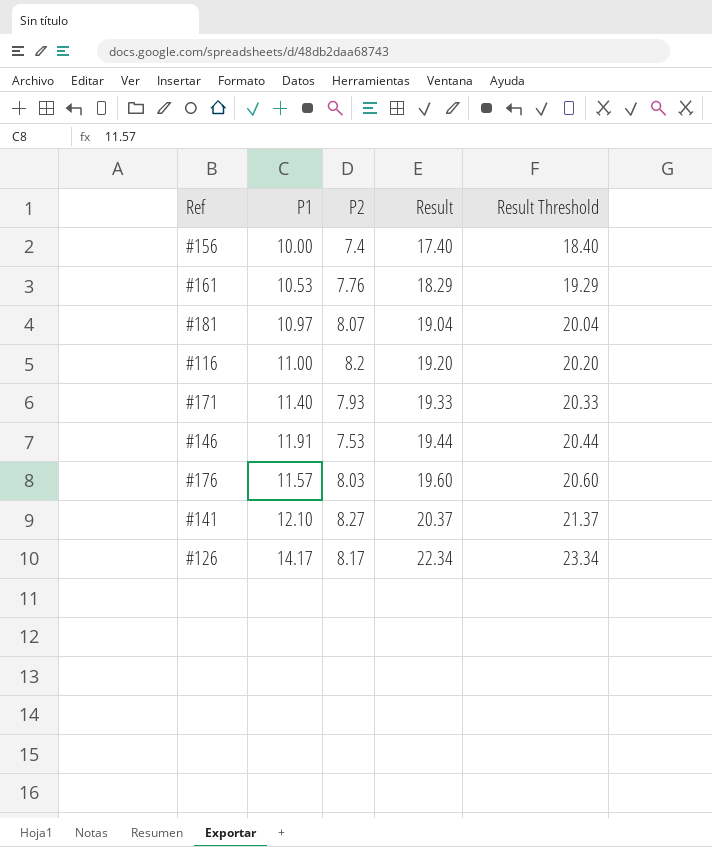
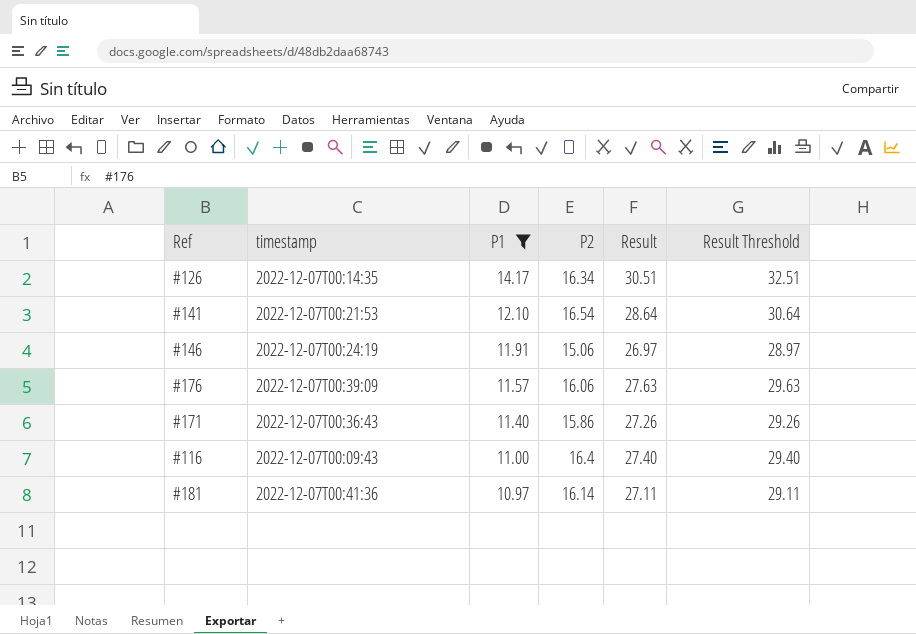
filter: none -> P1 >= 10.97
row order: Result ascending -> P1 descending
column timestamp | position: none -> 2
column Result Threshold | formula: [Result] + 1 -> [Result] + 2
#126 | P2: 8.17 -> 16.34
#126 | Result: 22.34 -> 30.51
#141 | P2: 8.27 -> 16.54
#141 | Result: 20.37 -> 28.64
#146 | P2: 7.53 -> 15.06
#146 | Result: 19.44 -> 26.97
#176 | P2: 8.03 -> 16.06
#176 | Result: 19.60 -> 27.63
#171 | P2: 7.93 -> 15.86
#171 | Result: 19.33 -> 27.26
#116 | P2: 8.2 -> 16.4
#116 | Result: 19.20 -> 27.40
#181 | P2: 8.07 -> 16.14
#181 | Result: 19.04 -> 27.11

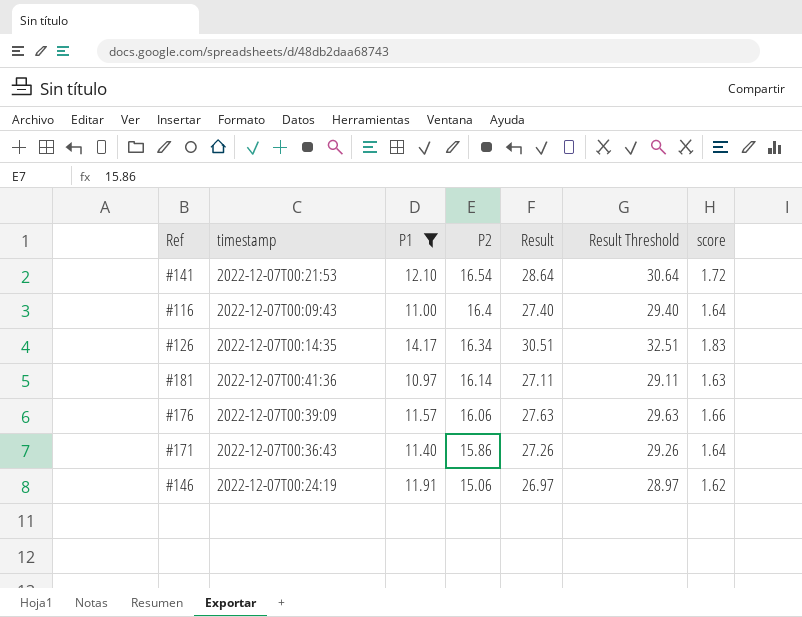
row order: P1 descending -> P2 descending
column score | formula: none -> [Result] * 0.06

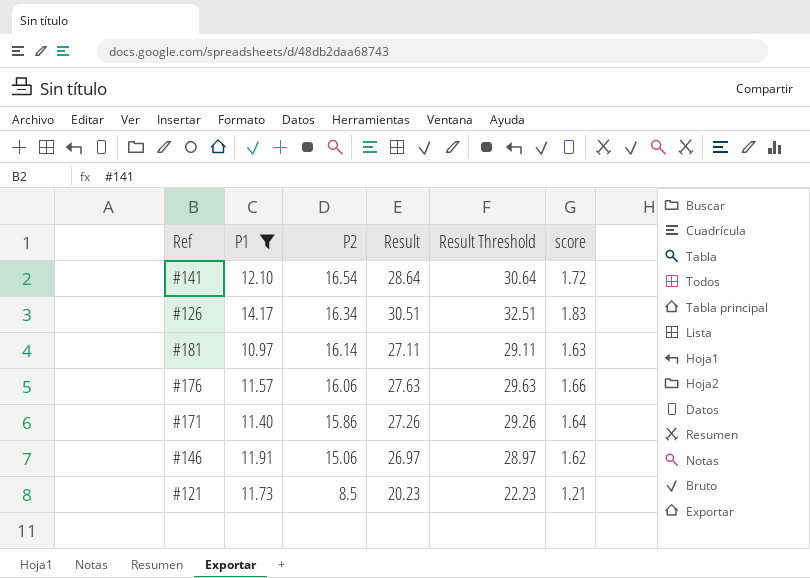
column timestamp | position: 2 -> none
row #116: 2022-12-07T00:09:43 | 11.00 | 16.4 | 27.40 | 29.40 | 1.64 -> none
row #121: none -> 11.73 | 8.5 | 20.23 | 22.23 | 1.21

